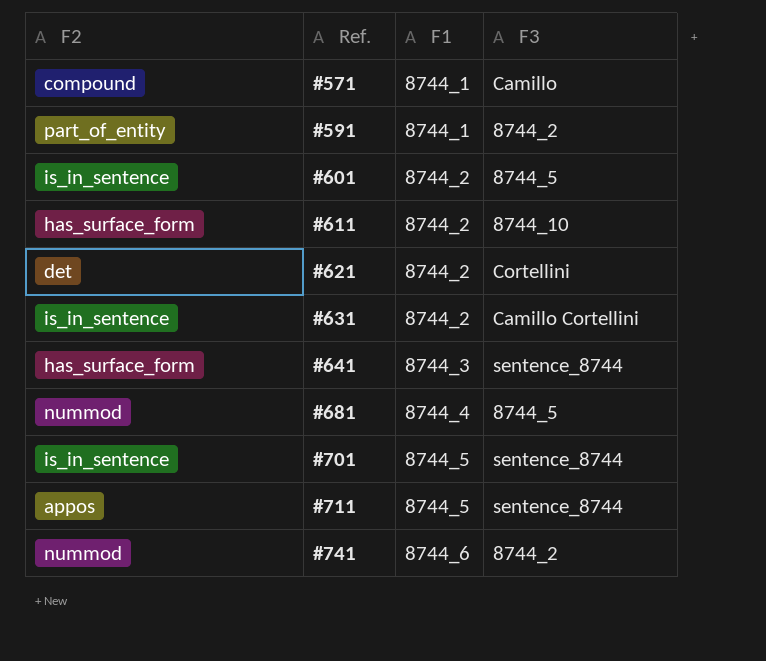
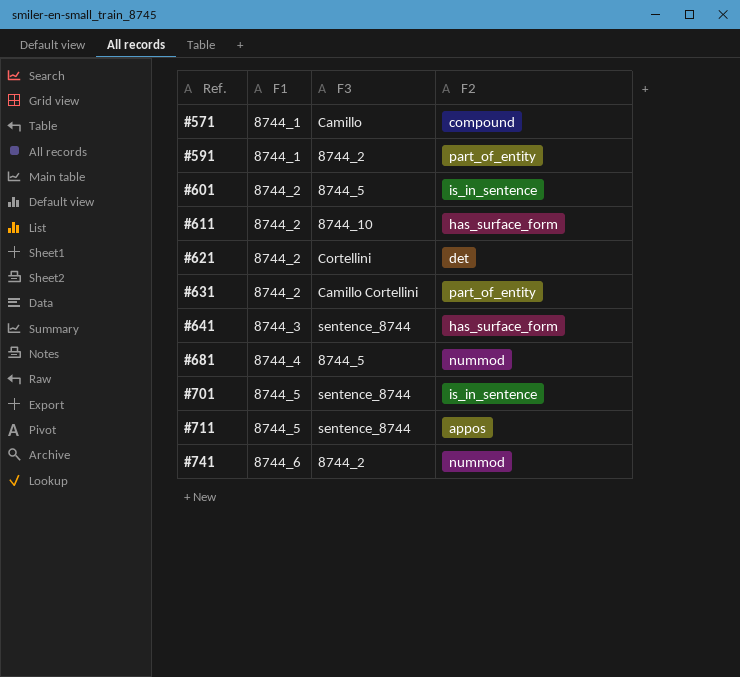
column F2 | position: 1 -> 4
#631 | F2: is_in_sentence -> part_of_entity

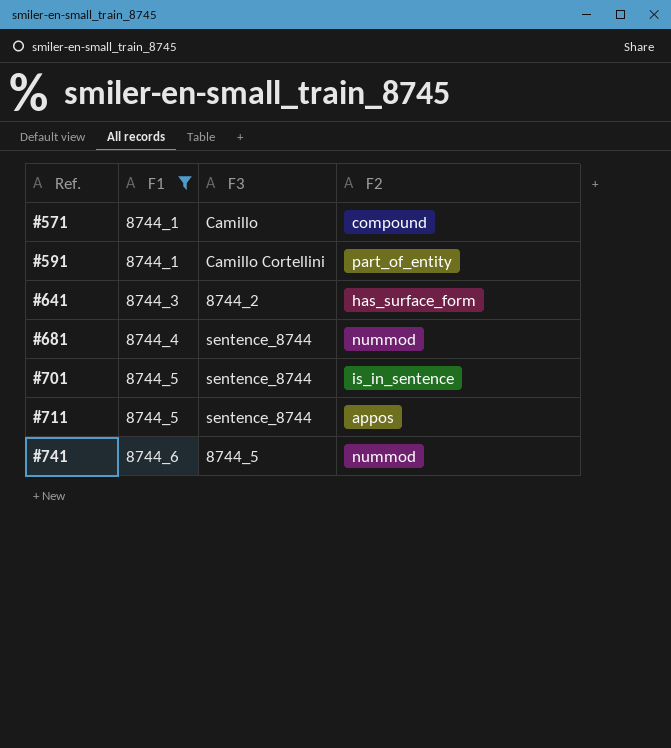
filter: none -> F1 != 8744_2
#591 | F3: 8744_2 -> Camillo Cortellini
#641 | F3: sentence_8744 -> 8744_2
#681 | F3: 8744_5 -> sentence_8744
#741 | F3: 8744_2 -> 8744_5

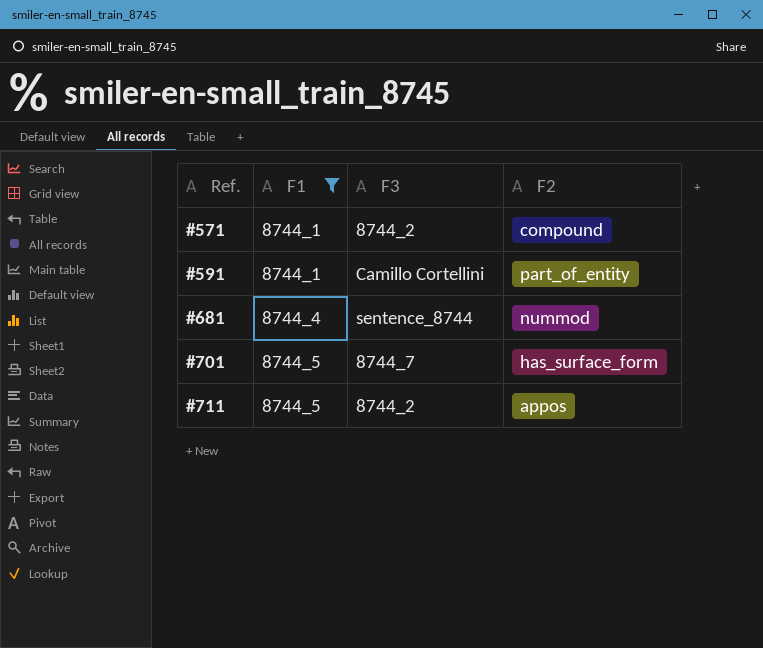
row #641: 8744_3 | 8744_2 | has_surface_form -> none
row #741: 8744_6 | 8744_5 | nummod -> none
#571 | F3: Camillo -> 8744_2
#701 | F3: sentence_8744 -> 8744_7
#701 | F2: is_in_sentence -> has_surface_form
#711 | F3: sentence_8744 -> 8744_2

